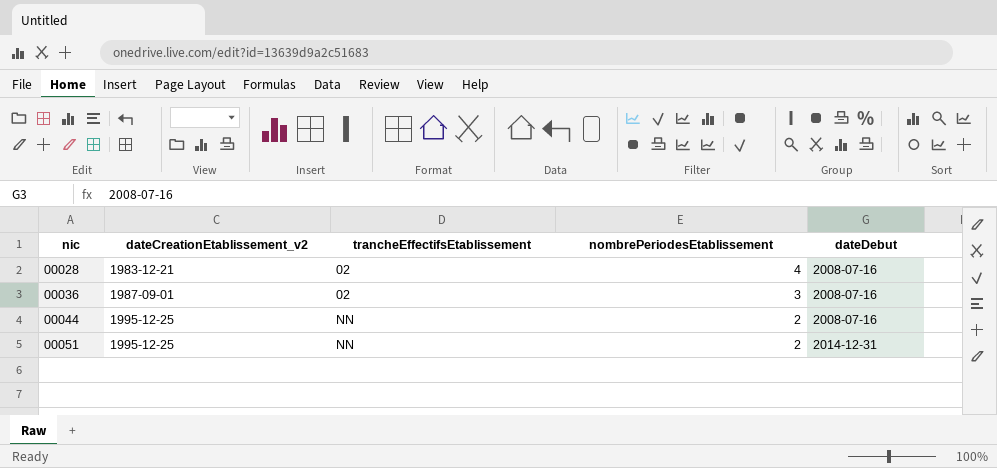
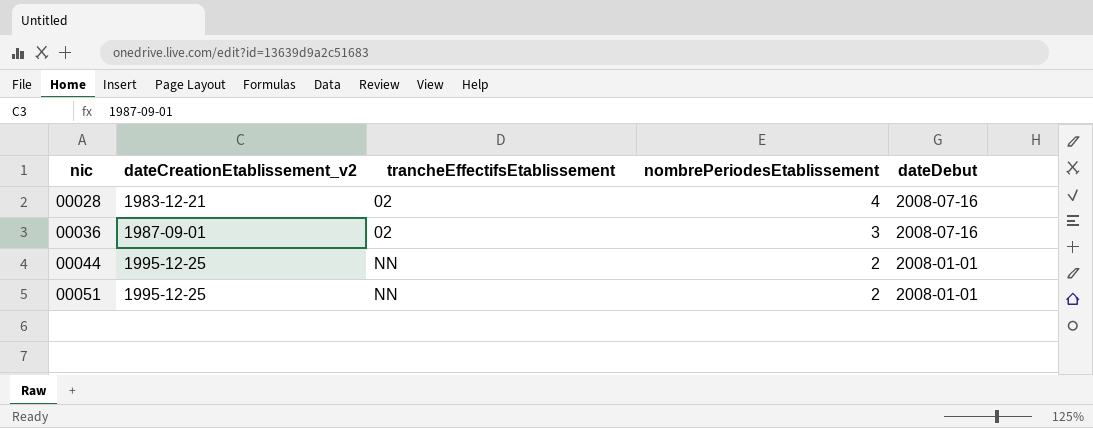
00044 | dateDebut: 2008-07-16 -> 2008-01-01
00051 | dateDebut: 2014-12-31 -> 2008-01-01

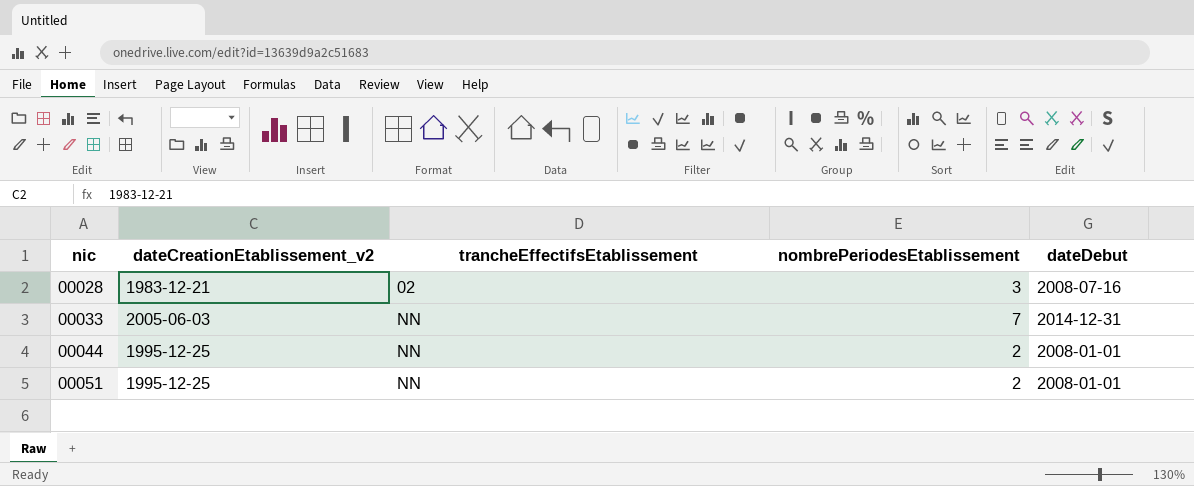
row 00036: 1987-09-01 | 02 | 3 | 2008-07-16 -> none
00028 | nombrePeriodesEtablissement: 4 -> 3
row 00033: none -> 2005-06-03 | NN | 7 | 2014-12-31

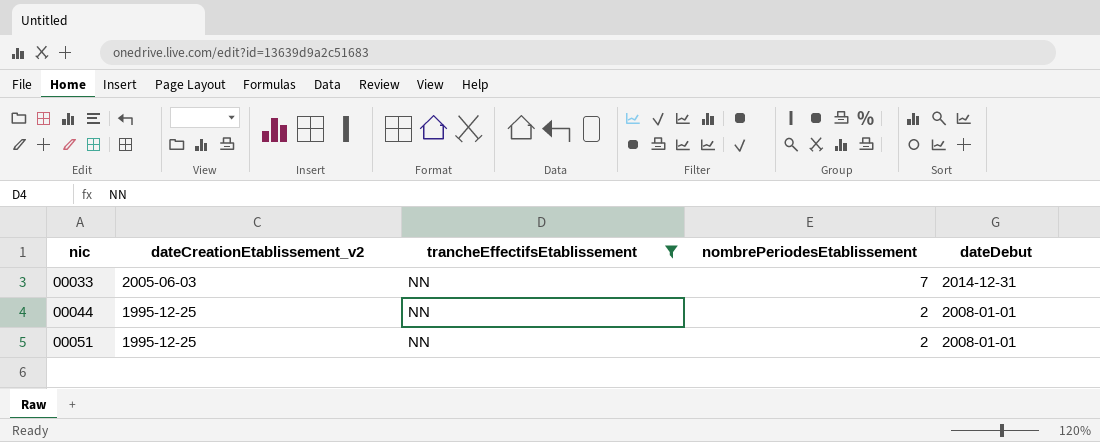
filter: none -> trancheEffectifsEtablissement = NN

